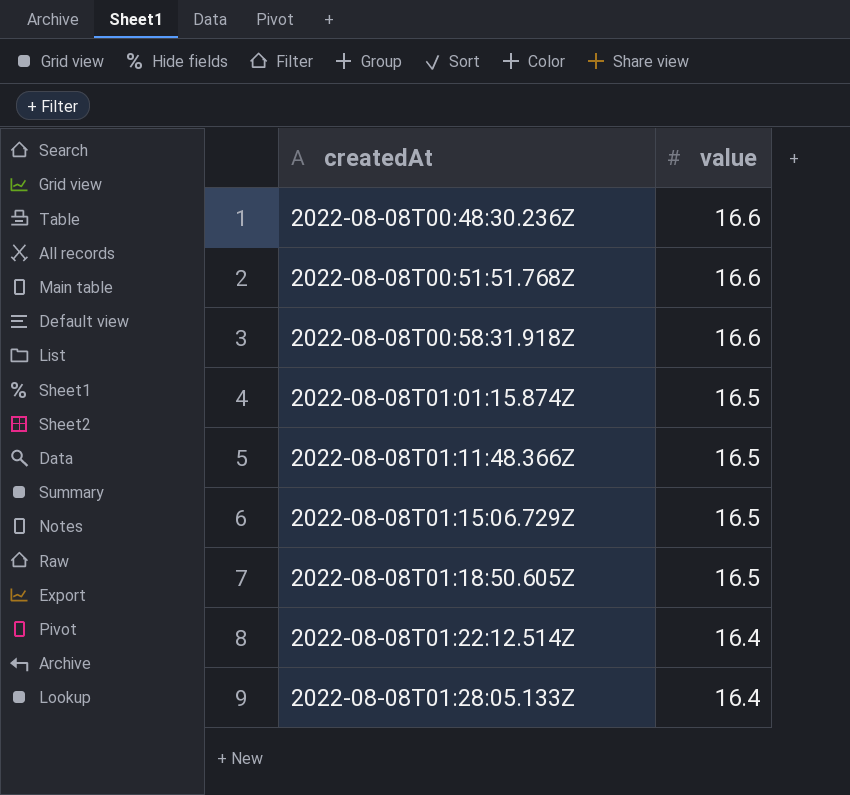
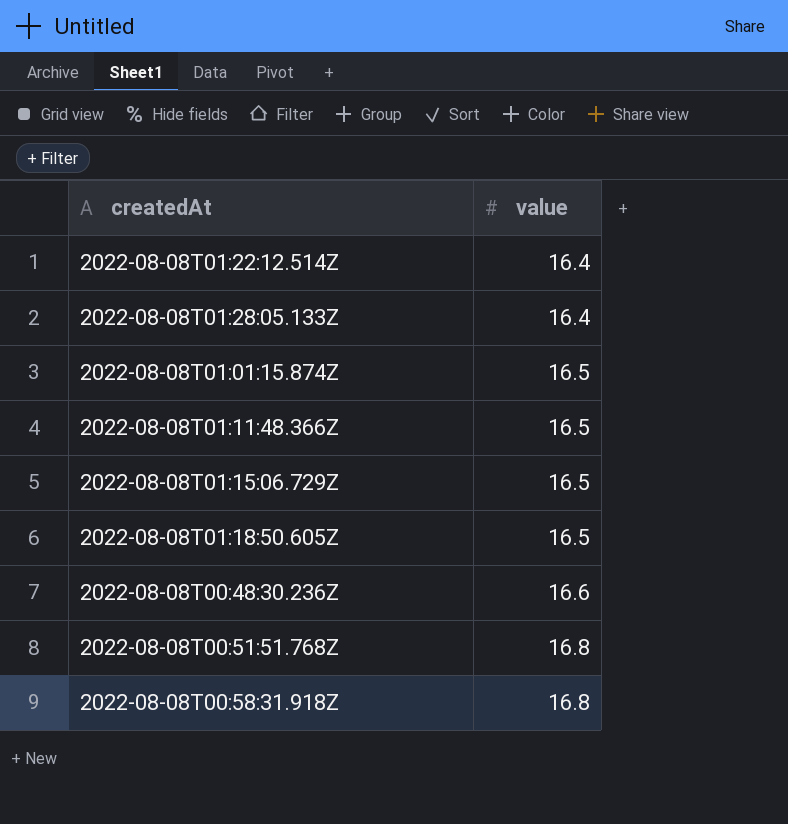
row order: createdAt ascending -> value ascending
2022-08-08T00:51:51.768Z | value: 16.6 -> 16.8
2022-08-08T00:58:31.918Z | value: 16.6 -> 16.8

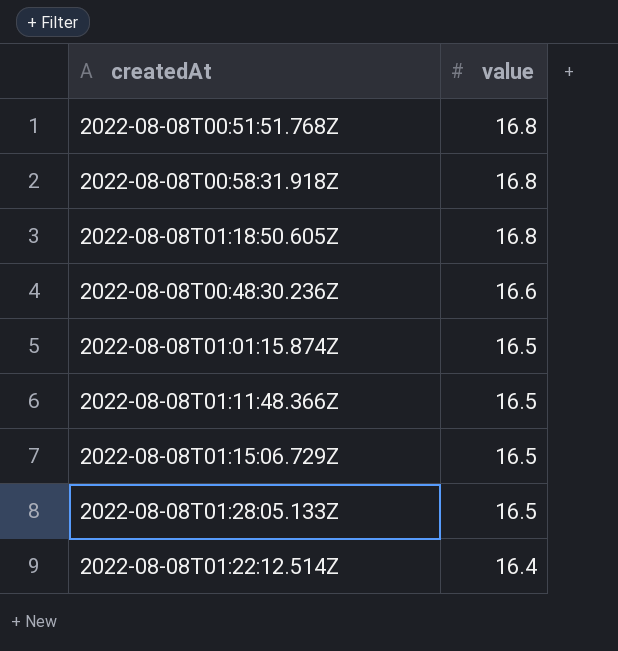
row order: value ascending -> value descending
2022-08-08T01:18:50.605Z | value: 16.5 -> 16.8
2022-08-08T01:28:05.133Z | value: 16.4 -> 16.5

